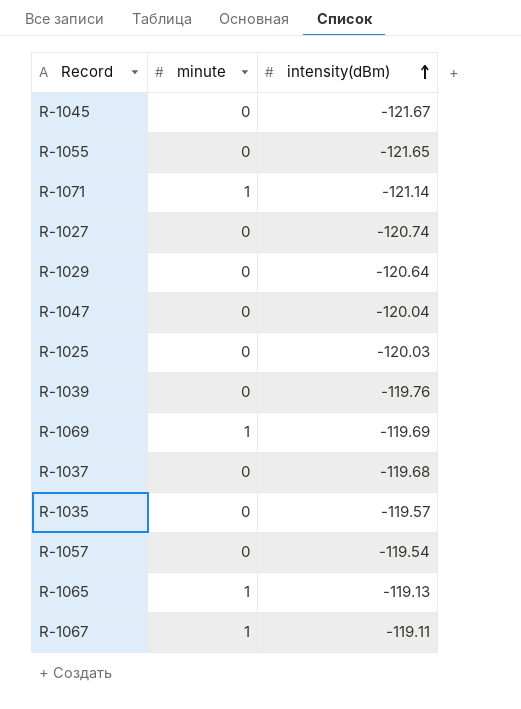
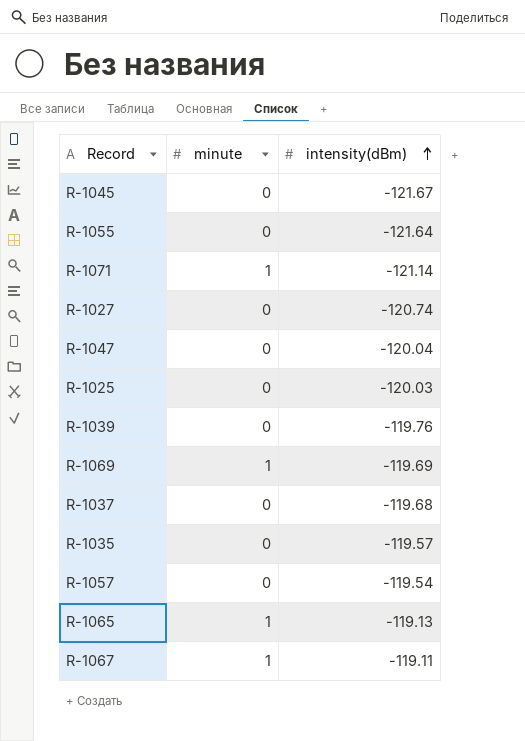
row R-1029: 0 | -120.64 -> none
R-1055 | intensity(dBm): -121.65 -> -121.64

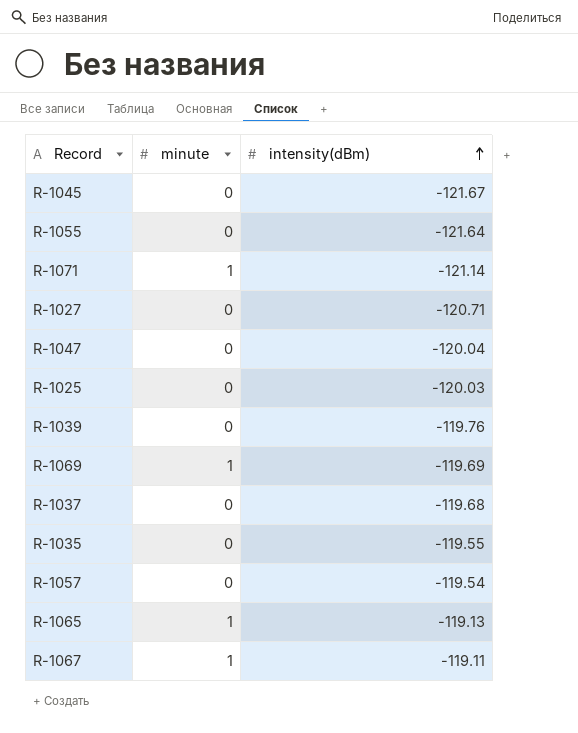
R-1027 | intensity(dBm): -120.74 -> -120.71
R-1035 | intensity(dBm): -119.57 -> -119.55

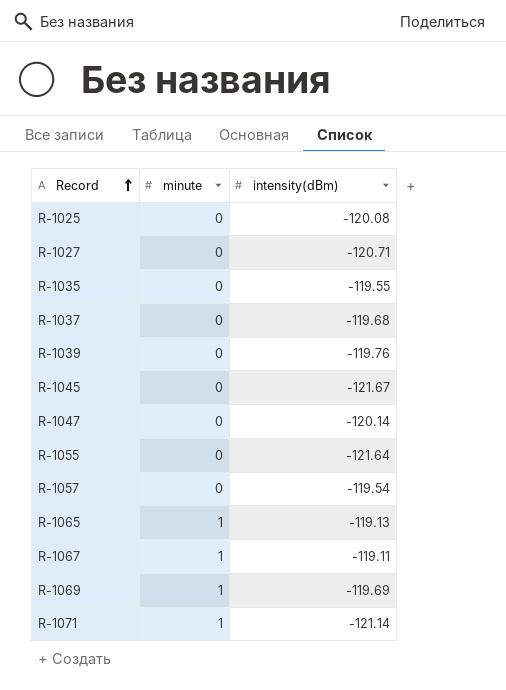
row order: intensity(dBm) ascending -> Record ascending
R-1025 | intensity(dBm): -120.03 -> -120.08
R-1047 | intensity(dBm): -120.04 -> -120.14

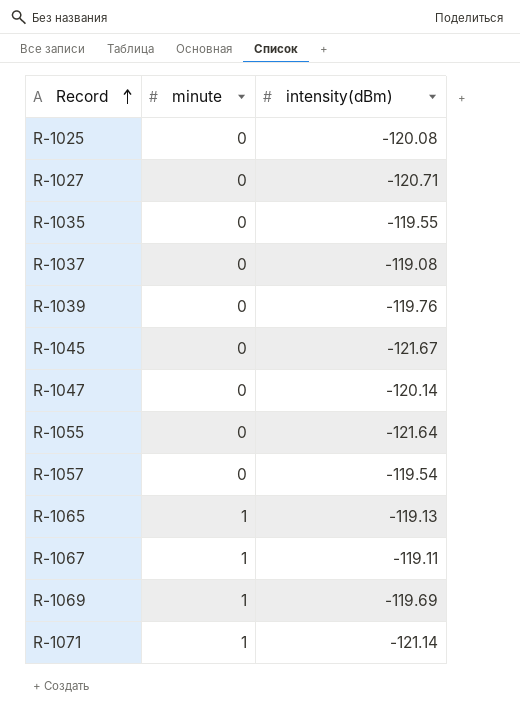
R-1037 | intensity(dBm): -119.68 -> -119.08

